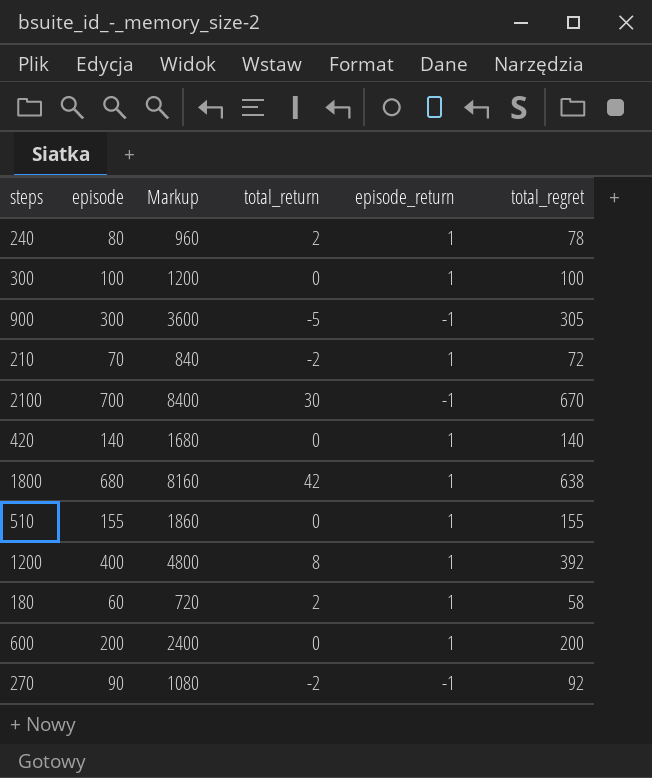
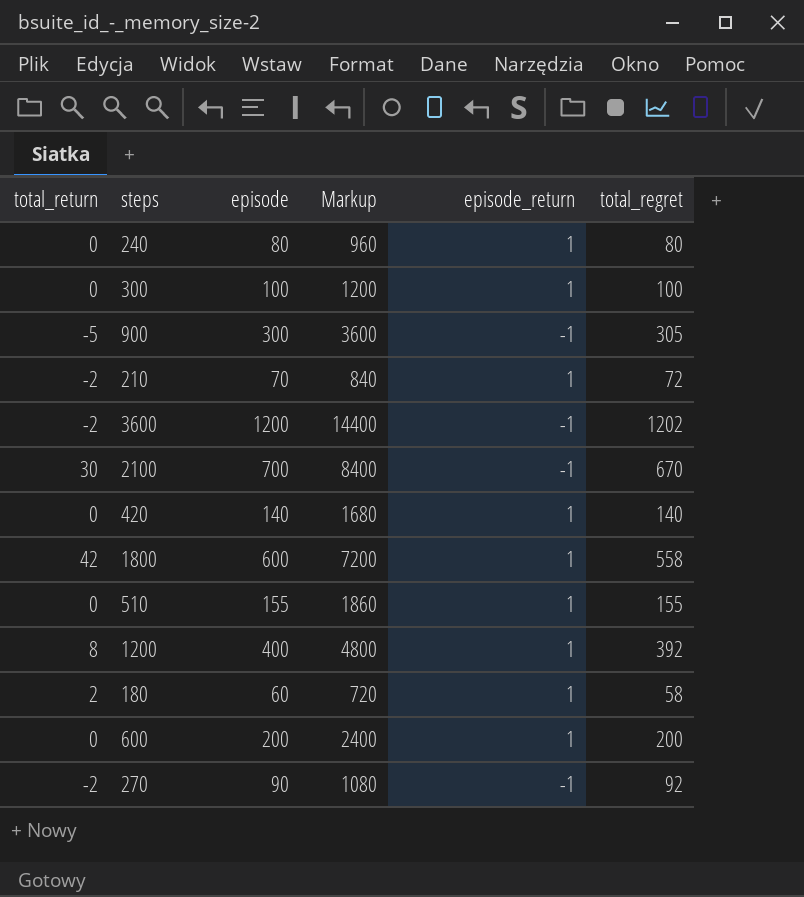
column total_return | position: 4 -> 1
240 | total_return: 2 -> 0
240 | total_regret: 78 -> 80
row 3600: none -> -2 | 1200 | 14400 | -1 | 1202
1800 | episode: 680 -> 600
1800 | Markup: 8160 -> 7200
1800 | total_regret: 638 -> 558

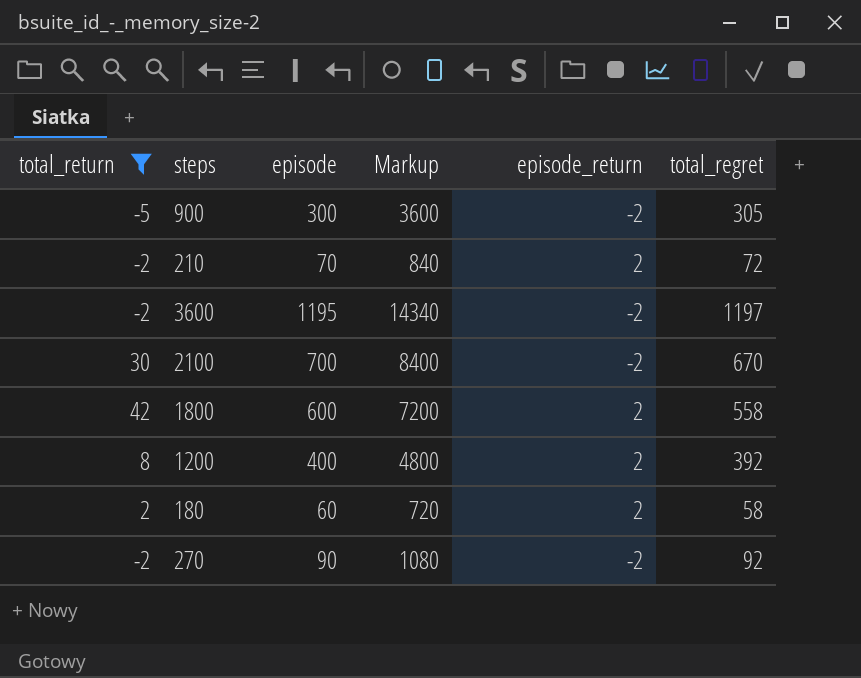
filter: none -> total_return != 0
900 | episode_return: -1 -> -2
210 | episode_return: 1 -> 2
3600 | episode: 1200 -> 1195
3600 | Markup: 14400 -> 14340
3600 | episode_return: -1 -> -2
3600 | total_regret: 1202 -> 1197
2100 | episode_return: -1 -> -2
1800 | episode_return: 1 -> 2
1200 | episode_return: 1 -> 2
180 | episode_return: 1 -> 2
270 | episode_return: -1 -> -2

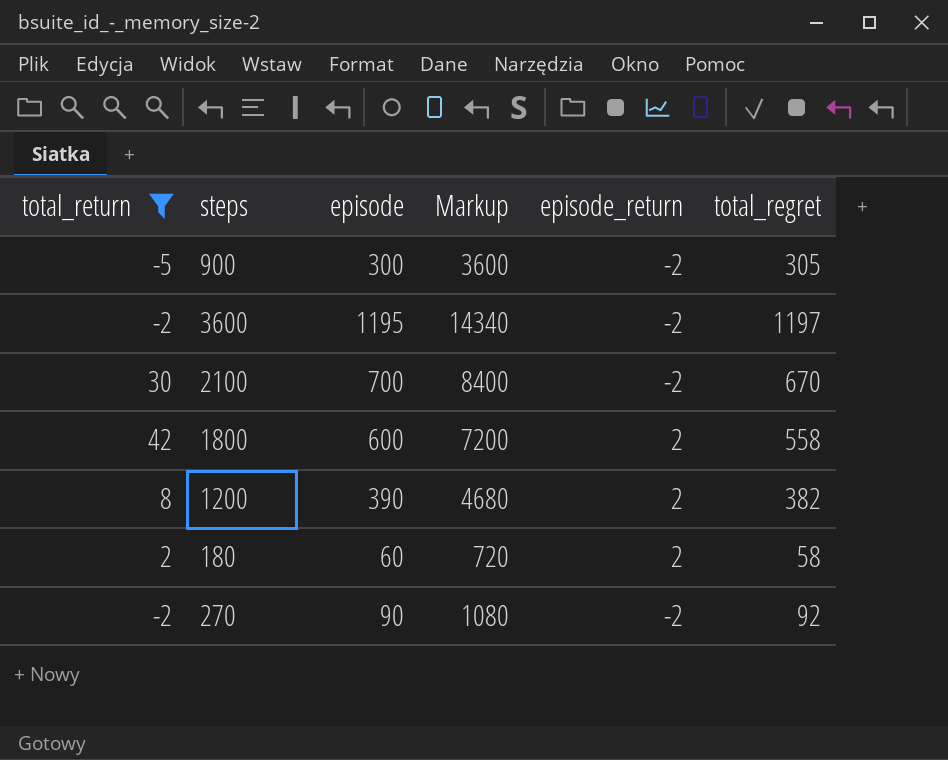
row 210: -2 | 70 | 840 | 2 | 72 -> none
1200 | episode: 400 -> 390
1200 | Markup: 4800 -> 4680
1200 | total_regret: 392 -> 382

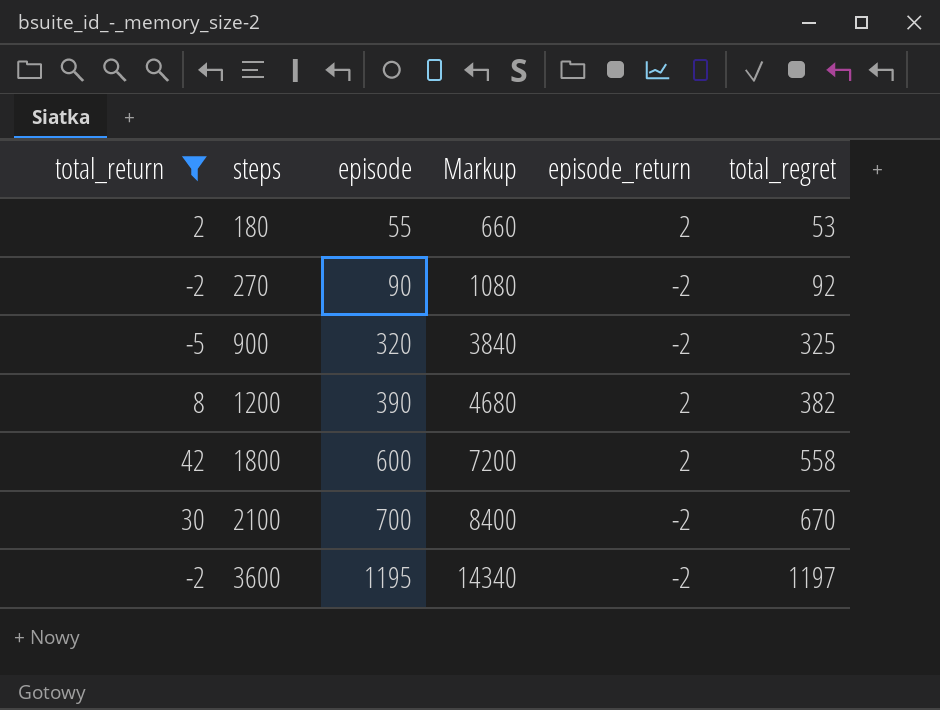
row order: none -> steps ascending
180 | episode: 60 -> 55
180 | Markup: 720 -> 660
180 | total_regret: 58 -> 53
900 | episode: 300 -> 320
900 | Markup: 3600 -> 3840
900 | total_regret: 305 -> 325

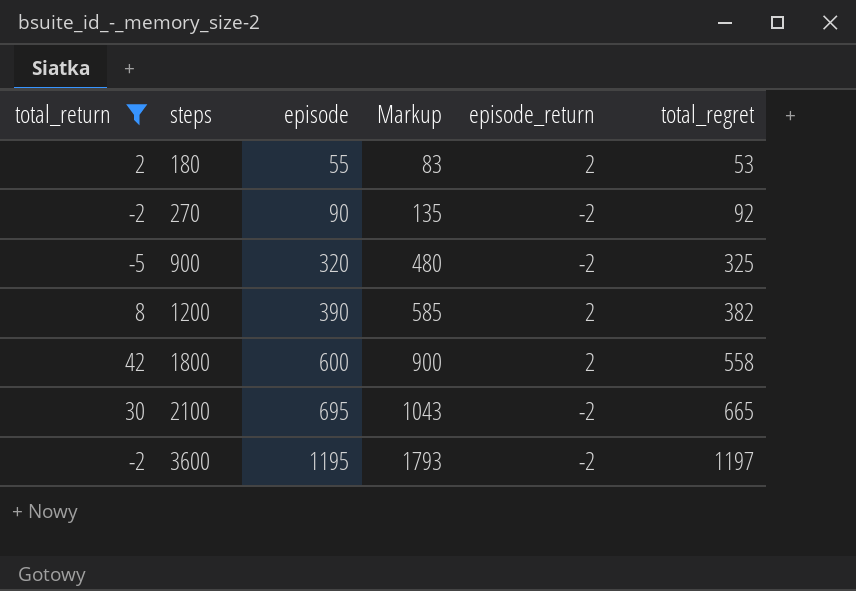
column Markup | formula: [episode] * 12 -> [episode] * 1.5
2100 | episode: 700 -> 695
2100 | total_regret: 670 -> 665

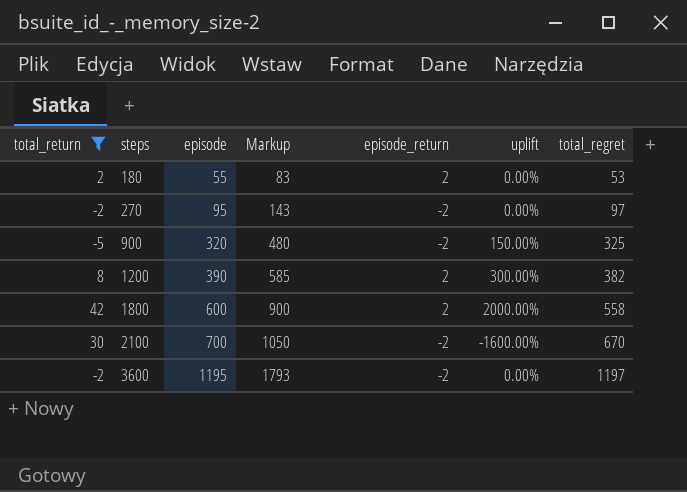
column uplift | formula: none -> ([total_return] - [episode_return]) / [episode_return]
270 | episode: 90 -> 95
270 | Markup: 135 -> 143
270 | total_regret: 92 -> 97
2100 | episode: 695 -> 700
2100 | Markup: 1043 -> 1050
2100 | total_regret: 665 -> 670

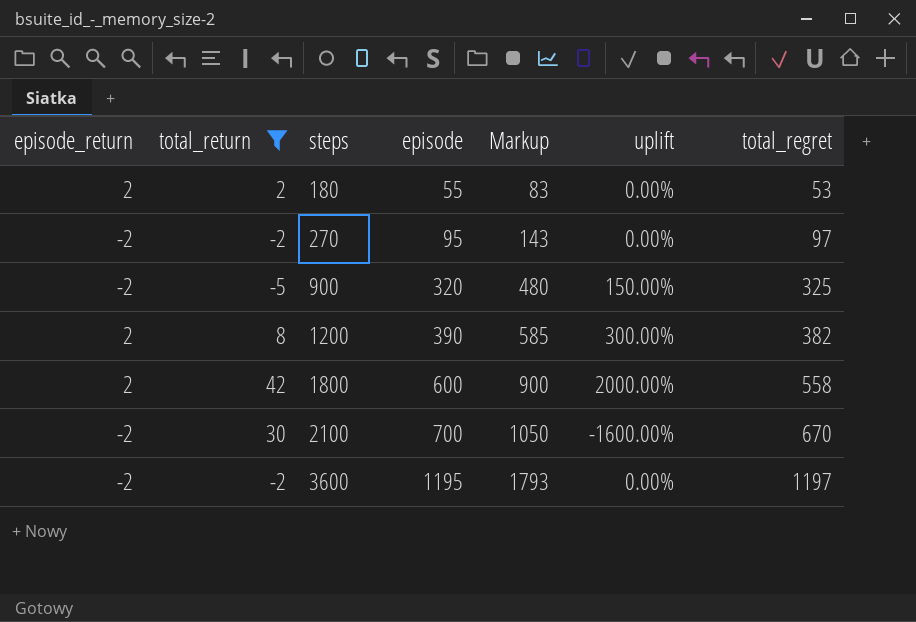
column episode_return | position: 5 -> 1

